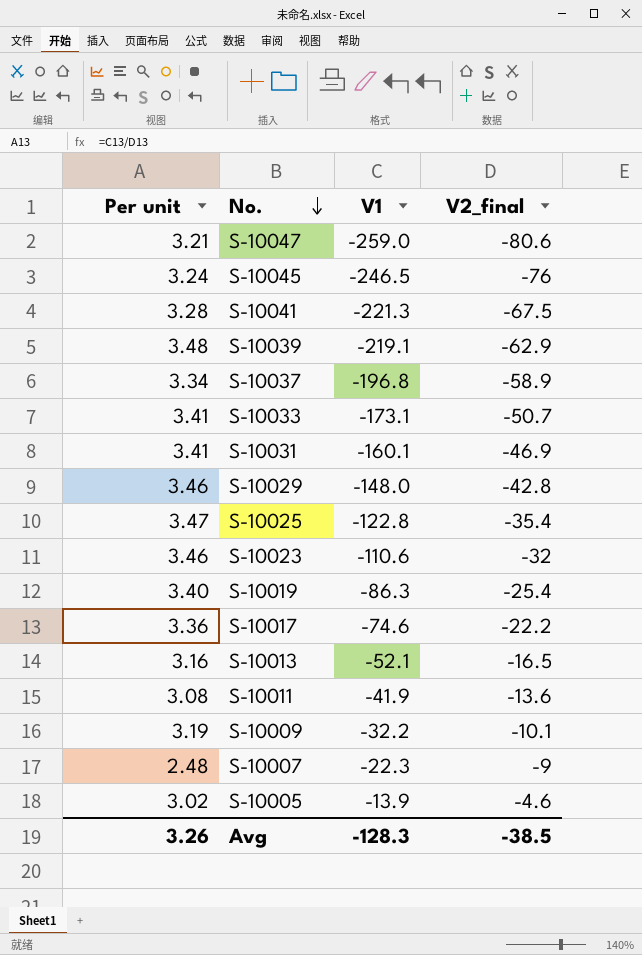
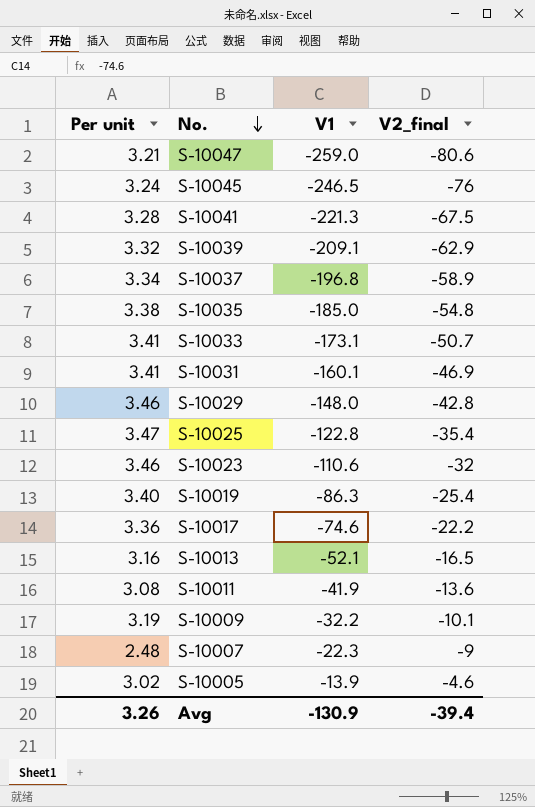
S-10039 | Per unit: 3.48 -> 3.32
S-10039 | V1: -219.1 -> -209.1
row S-10035: none -> 3.38 | -185.0 | -54.8
Avg | V1: -128.3 -> -130.9
Avg | V2_final: -38.5 -> -39.4

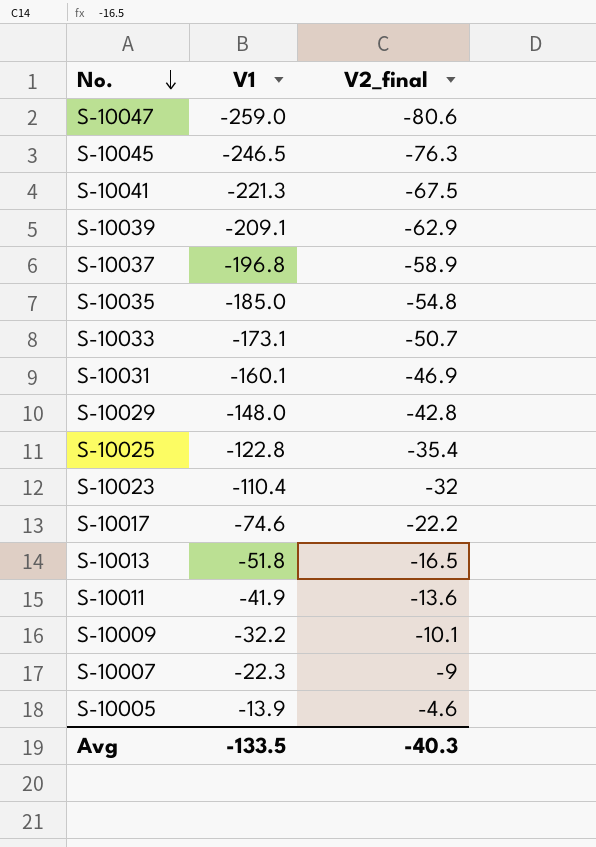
column Per unit | formula: [V1] / [V2_final] -> none
row S-10019: 3.40 | -86.3 | -25.4 -> none
S-10045 | V2_final: -76 -> -76.3
S-10023 | V1: -110.6 -> -110.4
S-10013 | V1: -52.1 -> -51.8
Avg | V1: -130.9 -> -133.5
Avg | V2_final: -39.4 -> -40.3

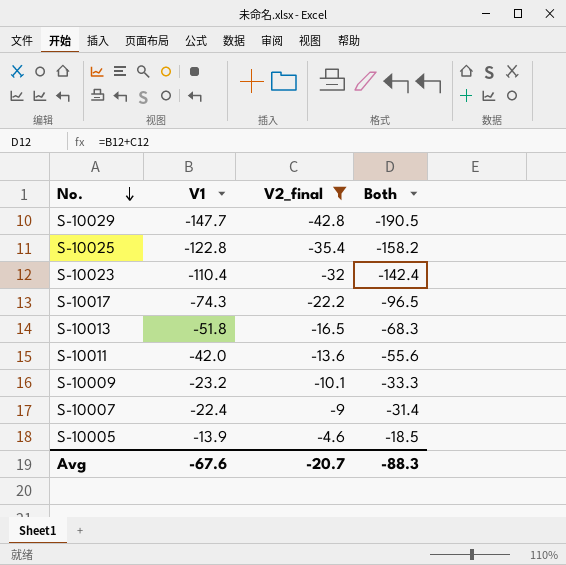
filter: none -> V2_final >= -42.8
column Both | formula: none -> [V1] + [V2_final]
S-10029 | V1: -148.0 -> -147.7
S-10017 | V1: -74.6 -> -74.3
S-10011 | V1: -41.9 -> -42.0
S-10009 | V1: -32.2 -> -23.2
S-10007 | V1: -22.3 -> -22.4
Avg | V1: -133.5 -> -67.6
Avg | V2_final: -40.3 -> -20.7

